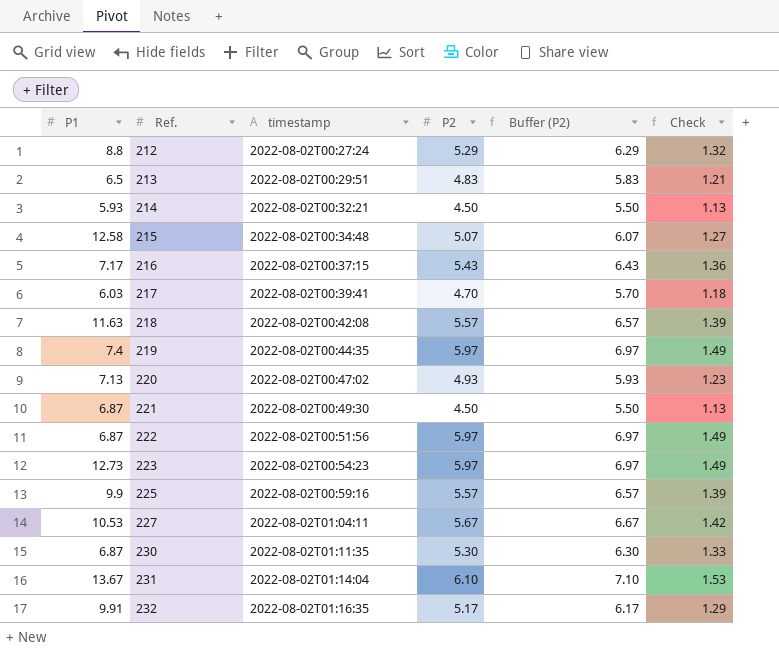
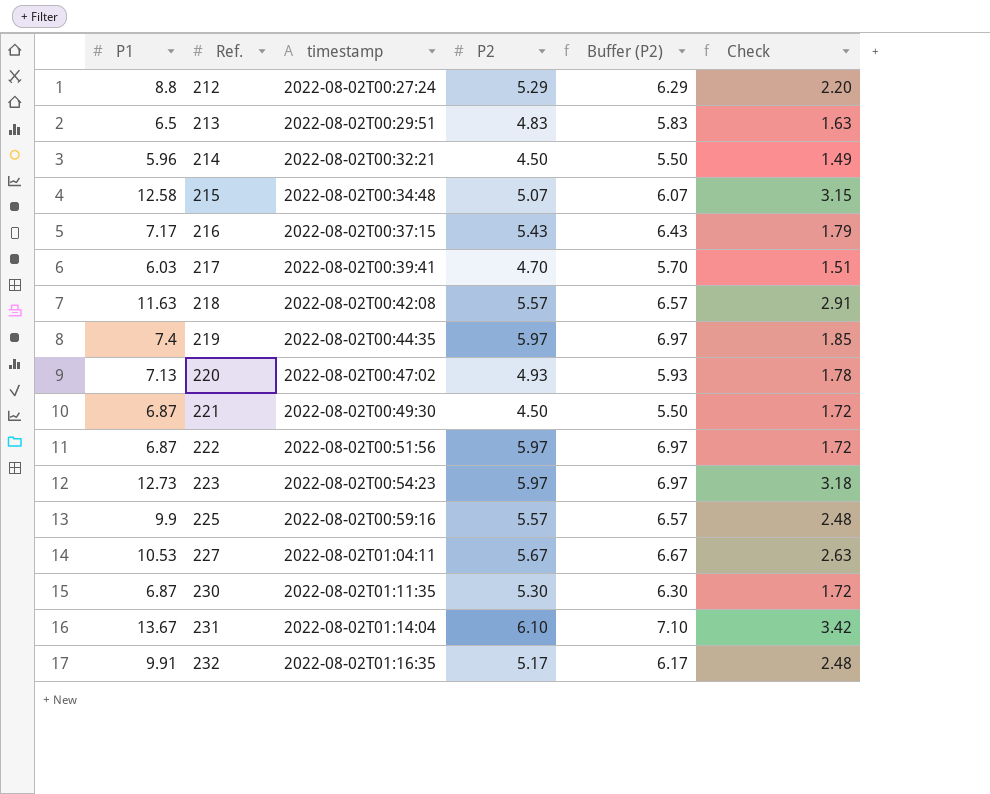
column Check | formula: [P2] * 0.25 -> [P1] * 0.25
214 | P1: 5.93 -> 5.96

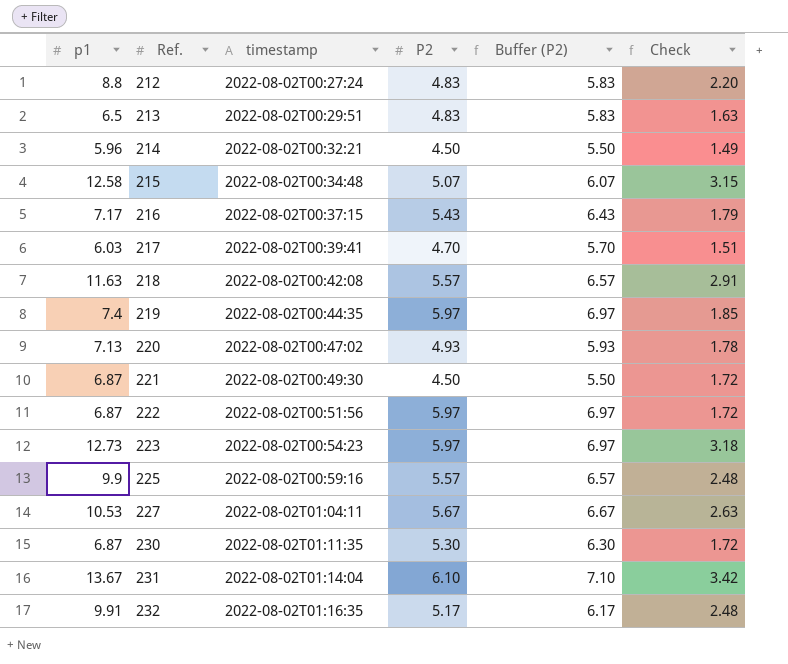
column name: P1 -> p1
212 | P2: 5.29 -> 4.83
212 | Buffer (P2): 6.29 -> 5.83

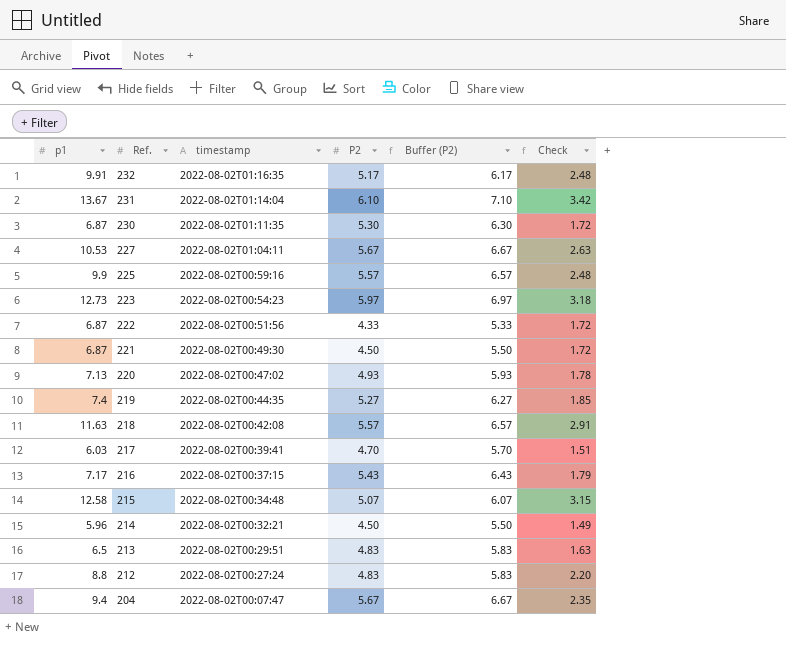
row order: Ref. ascending -> Ref. descending
222 | P2: 5.97 -> 4.33
222 | Buffer (P2): 6.97 -> 5.33
219 | P2: 5.97 -> 5.27
219 | Buffer (P2): 6.97 -> 6.27
row 204: none -> 9.4 | 2022-08-02T00:07:47 | 5.67 | 6.67 | 2.35

